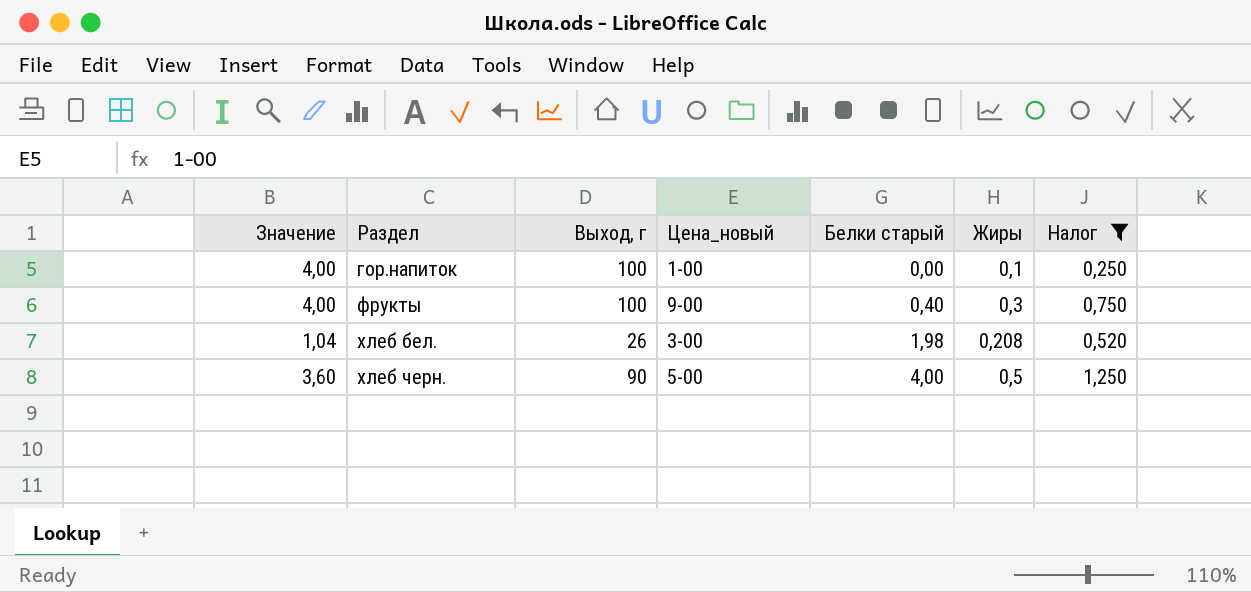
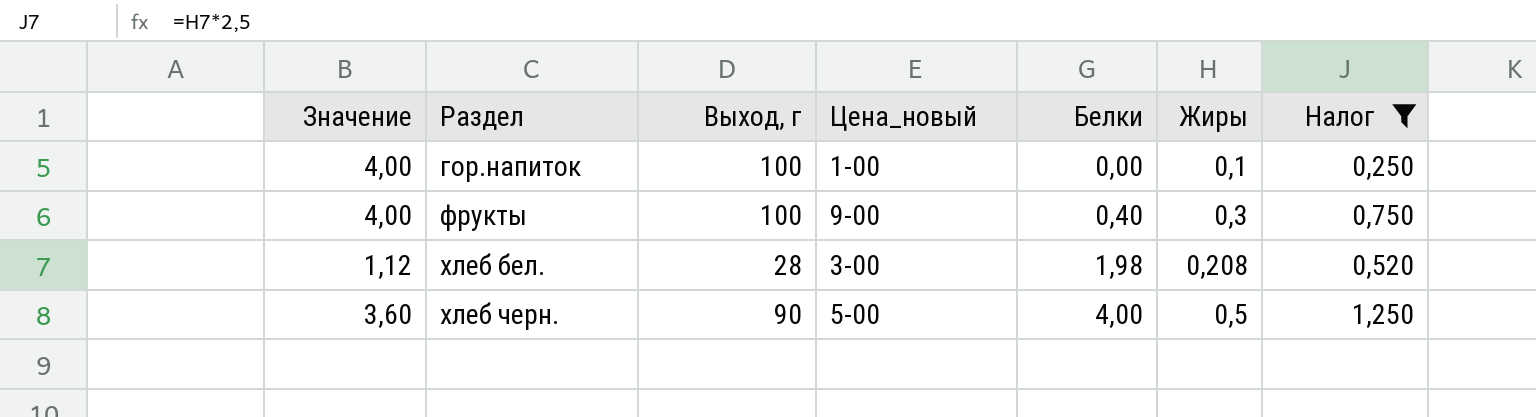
column name: Белки старый -> Белки
хлеб бел. | Значение: 1,04 -> 1,12
хлеб бел. | Выход, г: 26 -> 28

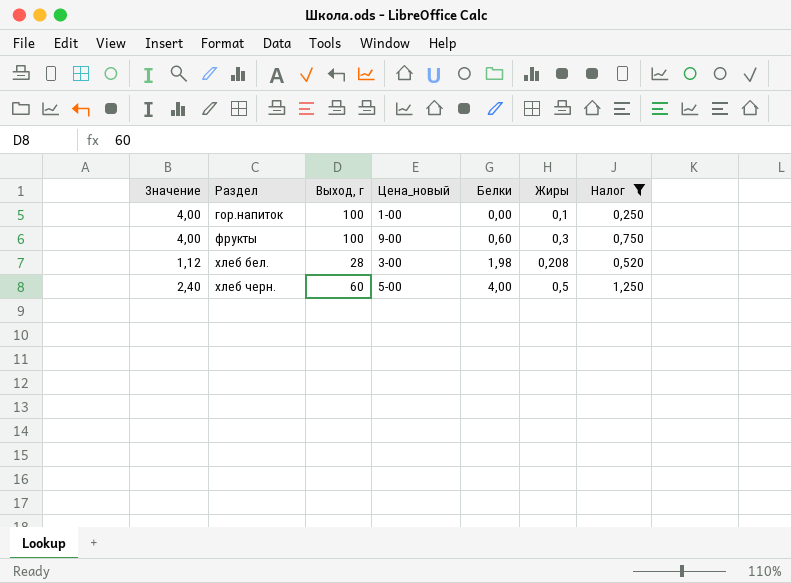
фрукты | Белки: 0,40 -> 0,60
хлеб черн. | Значение: 3,60 -> 2,40
хлеб черн. | Выход, г: 90 -> 60

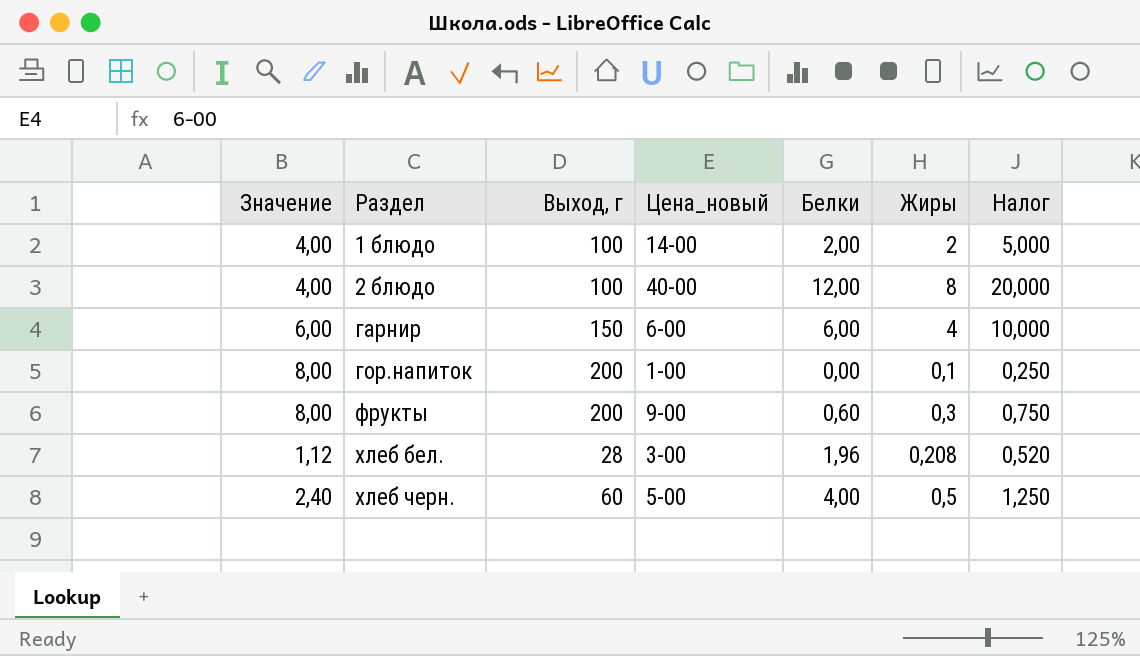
filter: Налог <= 1,250 -> none
гор.напиток | Значение: 4,00 -> 8,00
гор.напиток | Выход, г: 100 -> 200
фрукты | Значение: 4,00 -> 8,00
фрукты | Выход, г: 100 -> 200
хлеб бел. | Белки: 1,98 -> 1,96

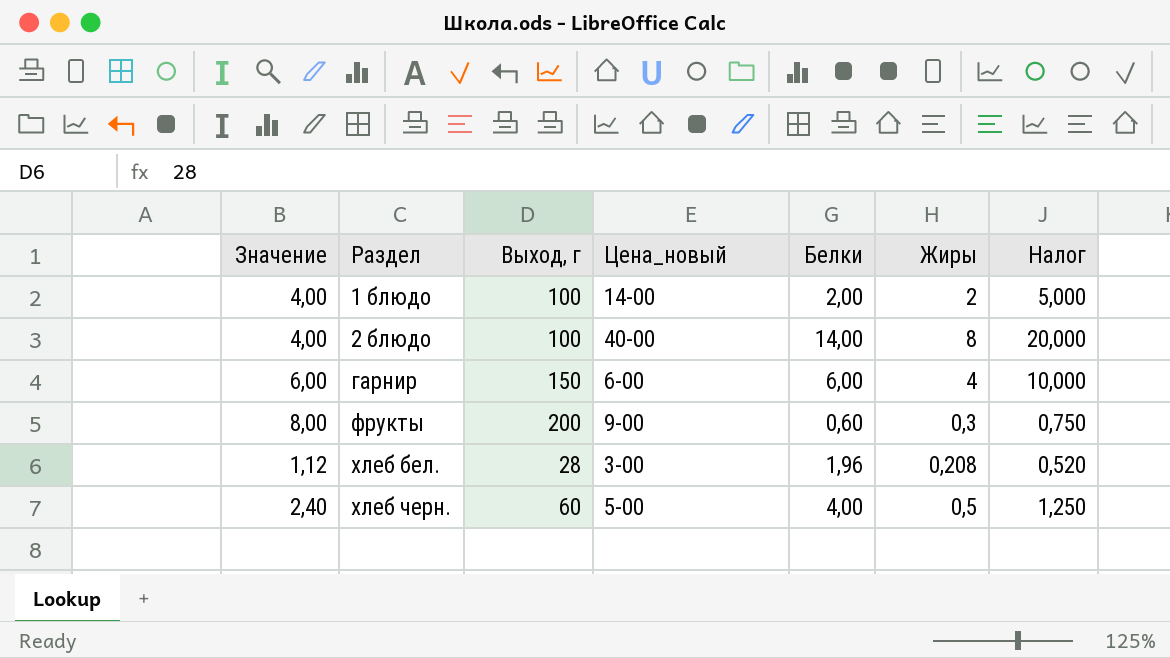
row гор.напиток: 8,00 | 200 | 1-00 | 0,00 | 0,1 | 0,250 -> none
2 блюдо | Белки: 12,00 -> 14,00

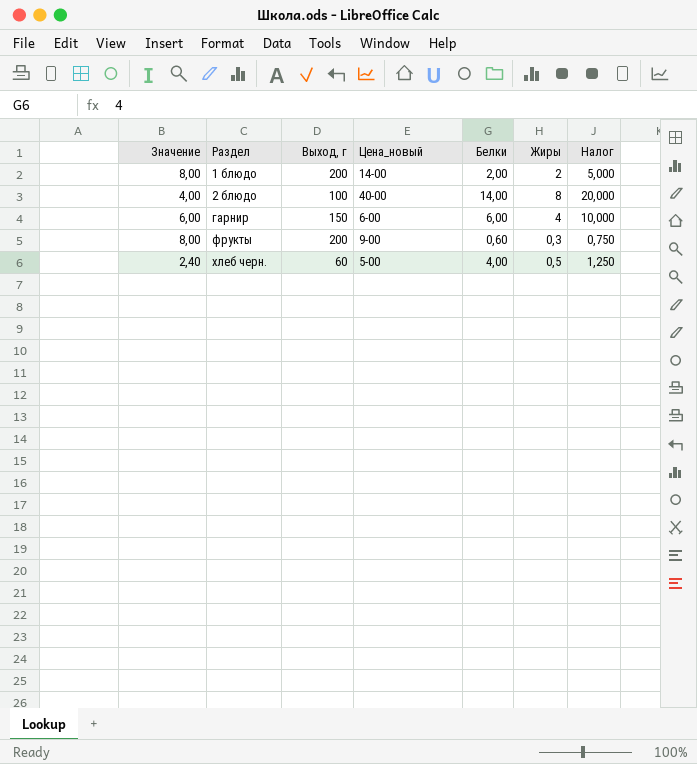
row хлеб бел.: 1,12 | 28 | 3-00 | 1,96 | 0,208 | 0,520 -> none
1 блюдо | Значение: 4,00 -> 8,00
1 блюдо | Выход, г: 100 -> 200

